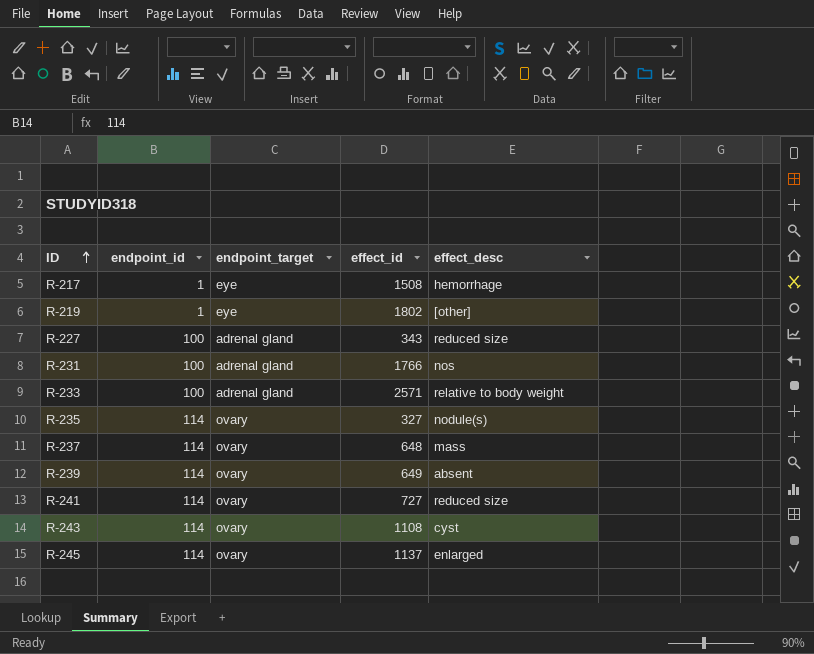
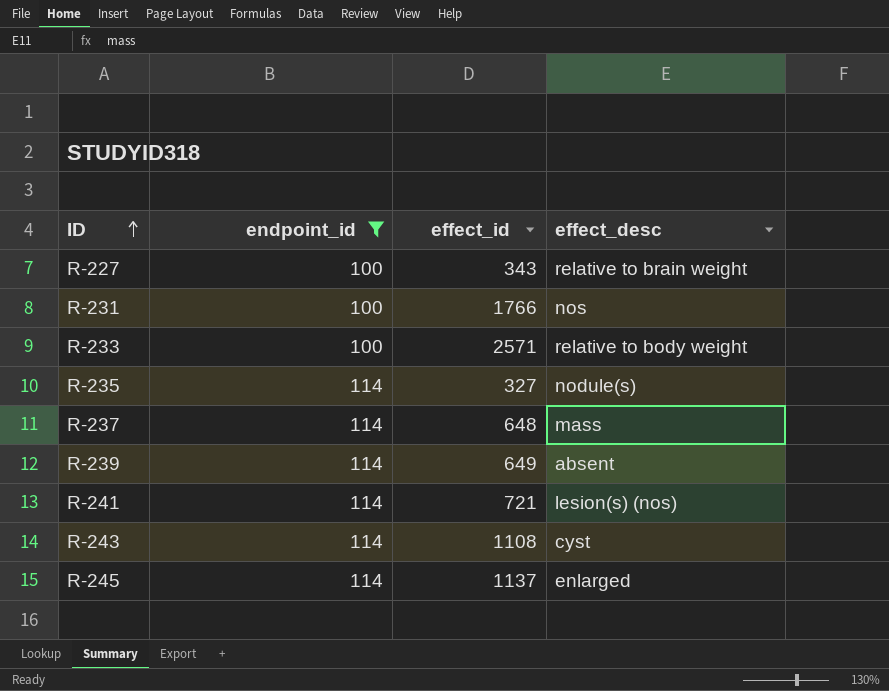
filter: none -> endpoint_id != 1
column endpoint_target | position: 3 -> none
R-227 | effect_desc: reduced size -> relative to brain weight
R-241 | effect_id: 727 -> 721
R-241 | effect_desc: reduced size -> lesion(s) (nos)

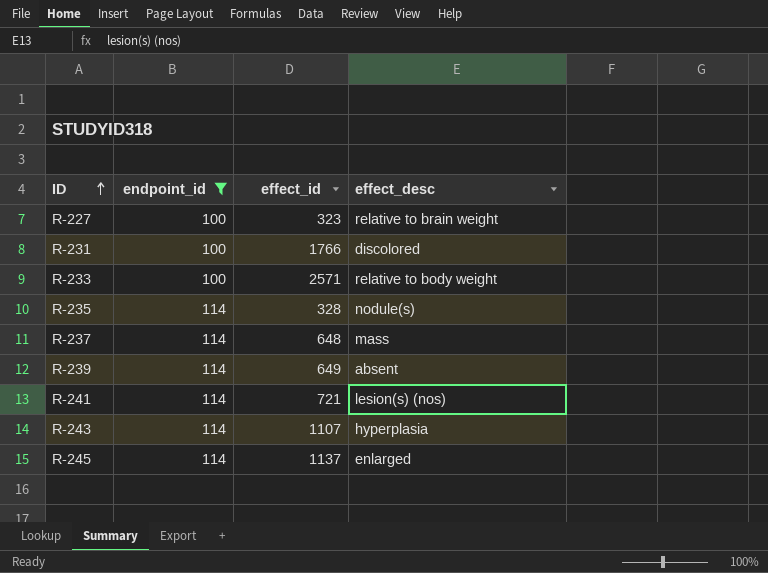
R-227 | effect_id: 343 -> 323
R-231 | effect_desc: nos -> discolored
R-235 | effect_id: 327 -> 328
R-243 | effect_id: 1108 -> 1107
R-243 | effect_desc: cyst -> hyperplasia

